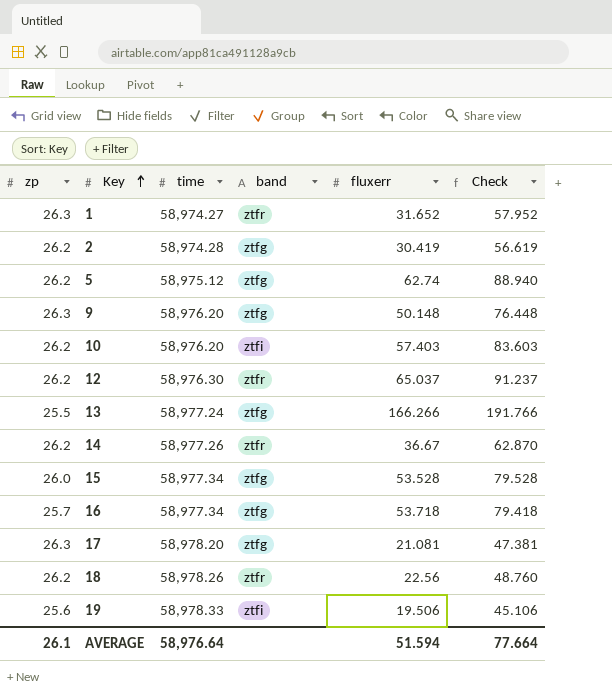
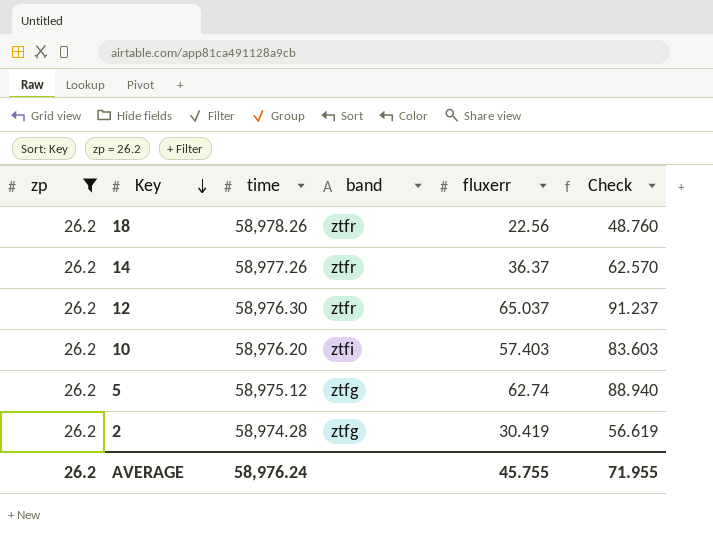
filter: none -> zp = 26.2
row order: Key ascending -> Key descending
14 | fluxerr: 36.67 -> 36.37
14 | Check: 62.870 -> 62.570
AVERAGE | zp: 26.1 -> 26.2
AVERAGE | time: 58,976.64 -> 58,976.24
AVERAGE | fluxerr: 51.594 -> 45.755
AVERAGE | Check: 77.664 -> 71.955

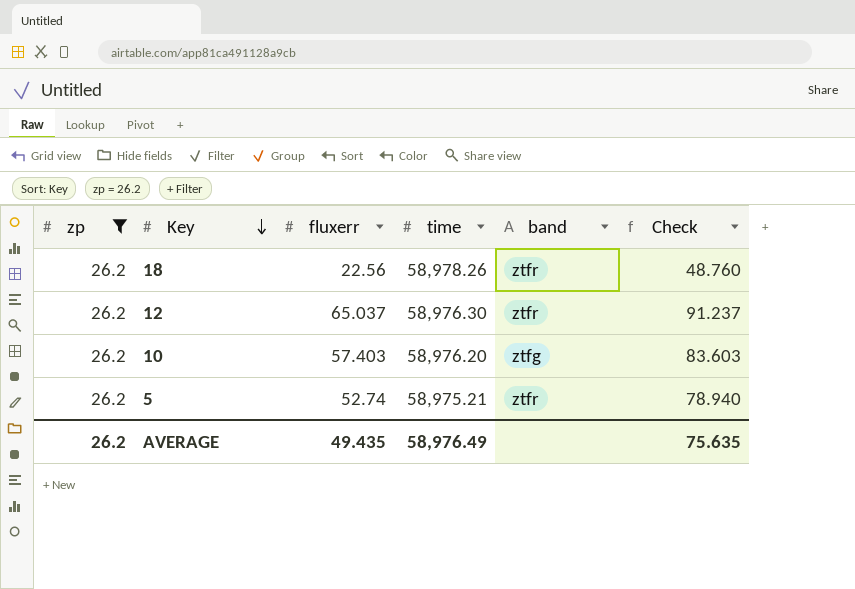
column fluxerr | position: 5 -> 3
row 14: 26.2 | 58,977.26 | ztfr | 36.37 | 62.570 -> none
row 2: 26.2 | 58,974.28 | ztfg | 30.419 | 56.619 -> none
10 | band: ztfi -> ztfg
5 | fluxerr: 62.74 -> 52.74
5 | time: 58,975.12 -> 58,975.21
5 | band: ztfg -> ztfr
5 | Check: 88.940 -> 78.940
AVERAGE | fluxerr: 45.755 -> 49.435
AVERAGE | time: 58,976.24 -> 58,976.49
AVERAGE | Check: 71.955 -> 75.635

